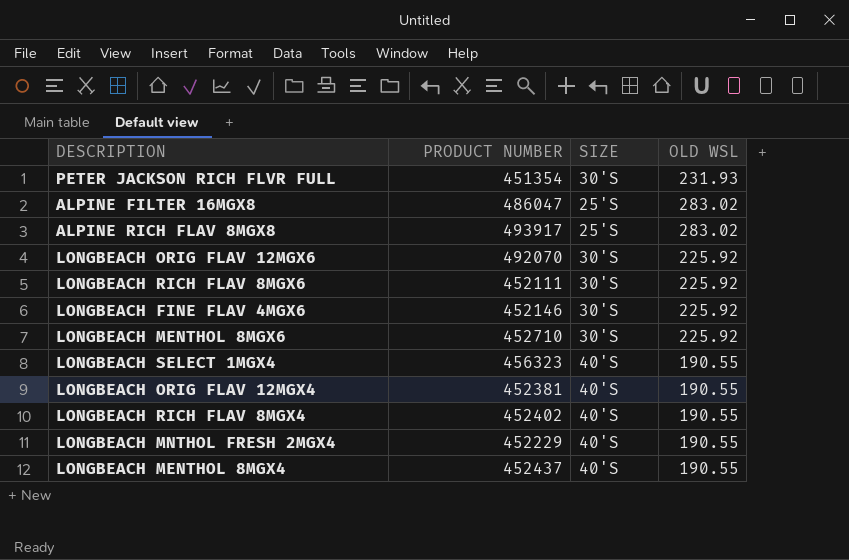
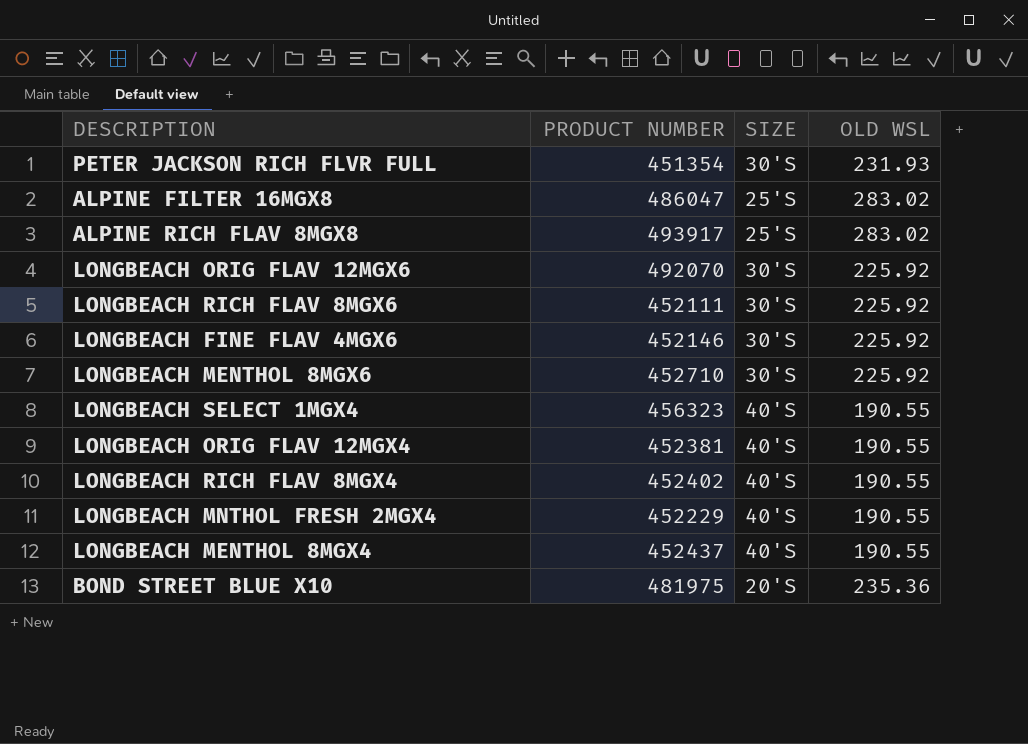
row BOND STREET BLUE X10: none -> 481975 | 20'S | 235.36

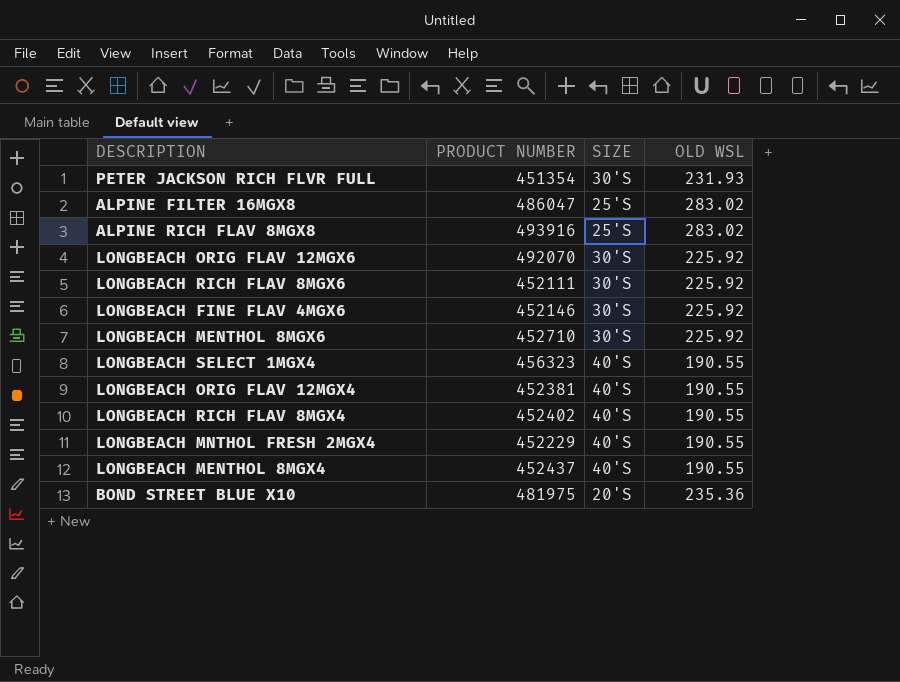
ALPINE RICH FLAV 8MGX8 | PRODUCT NUMBER: 493917 -> 493916

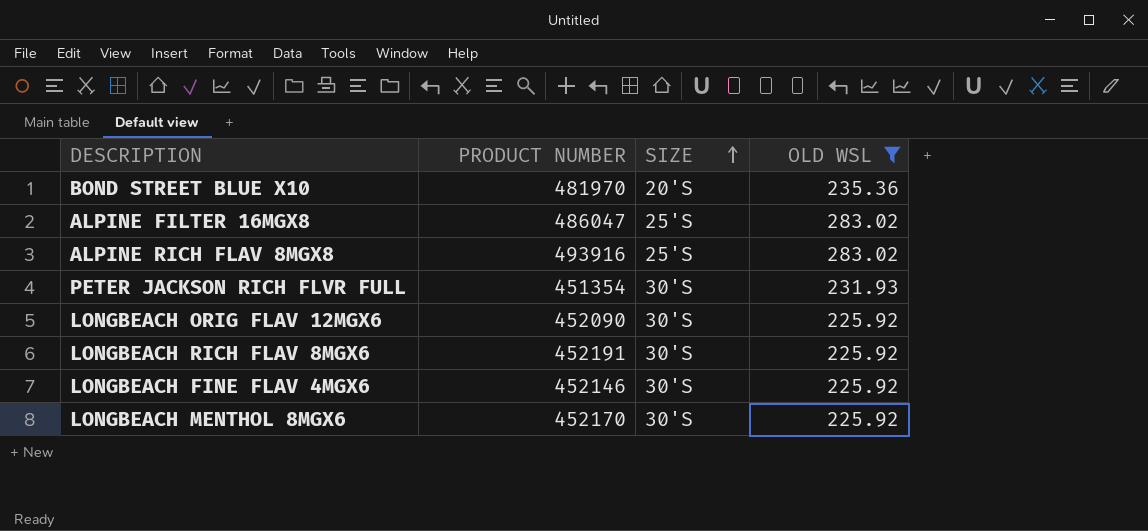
filter: none -> OLD WSL != 190.55
row order: none -> SIZE ascending
BOND STREET BLUE X10 | PRODUCT NUMBER: 481975 -> 481970
LONGBEACH ORIG FLAV 12MGX6 | PRODUCT NUMBER: 492070 -> 452090
LONGBEACH RICH FLAV 8MGX6 | PRODUCT NUMBER: 452111 -> 452191
LONGBEACH MENTHOL 8MGX6 | PRODUCT NUMBER: 452710 -> 452170

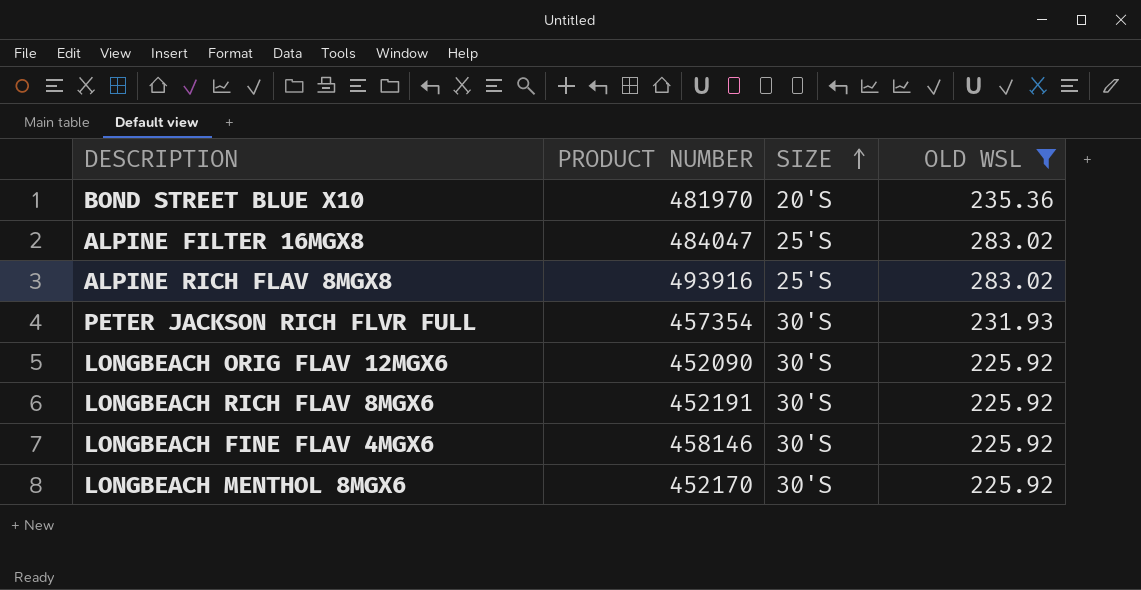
ALPINE FILTER 16MGX8 | PRODUCT NUMBER: 486047 -> 484047
PETER JACKSON RICH FLVR FULL | PRODUCT NUMBER: 451354 -> 457354
LONGBEACH FINE FLAV 4MGX6 | PRODUCT NUMBER: 452146 -> 458146

